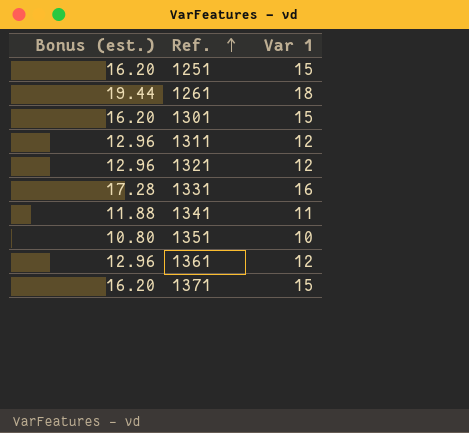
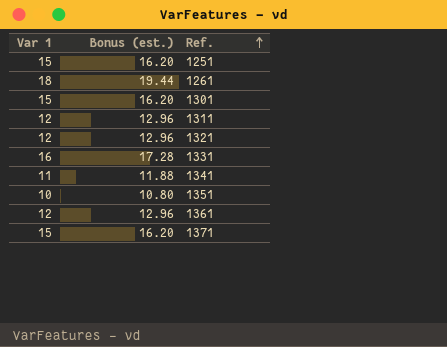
column Var 1 | position: 3 -> 1

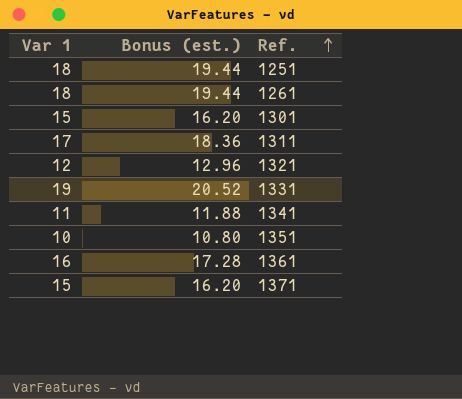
1251 | Var 1: 15 -> 18
1251 | Bonus (est.): 16.20 -> 19.44
1311 | Var 1: 12 -> 17
1311 | Bonus (est.): 12.96 -> 18.36
1331 | Var 1: 16 -> 19
1331 | Bonus (est.): 17.28 -> 20.52
1361 | Var 1: 12 -> 16
1361 | Bonus (est.): 12.96 -> 17.28

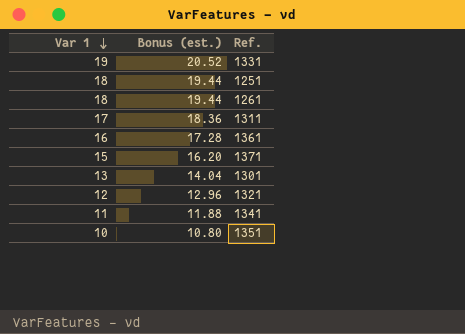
row order: Ref. ascending -> Var 1 descending
1301 | Var 1: 15 -> 13
1301 | Bonus (est.): 16.20 -> 14.04

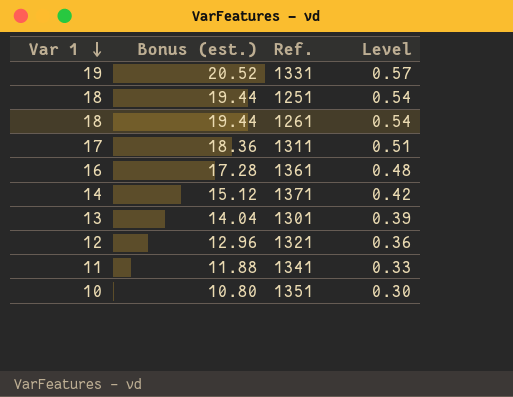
column Level | formula: none -> [Var 1] * 0.03
1371 | Var 1: 15 -> 14
1371 | Bonus (est.): 16.20 -> 15.12

